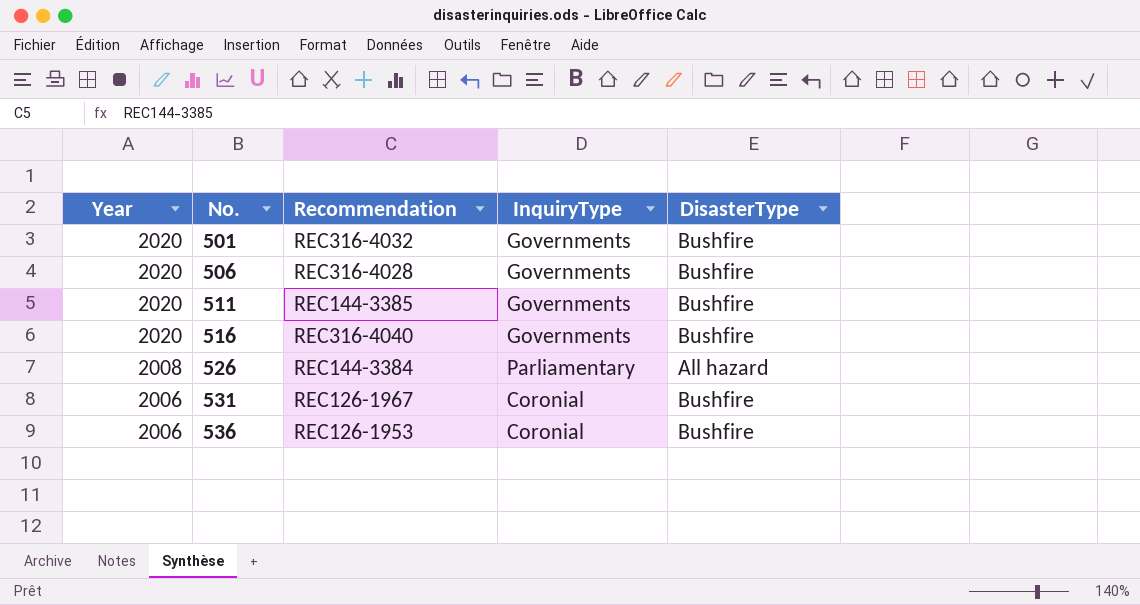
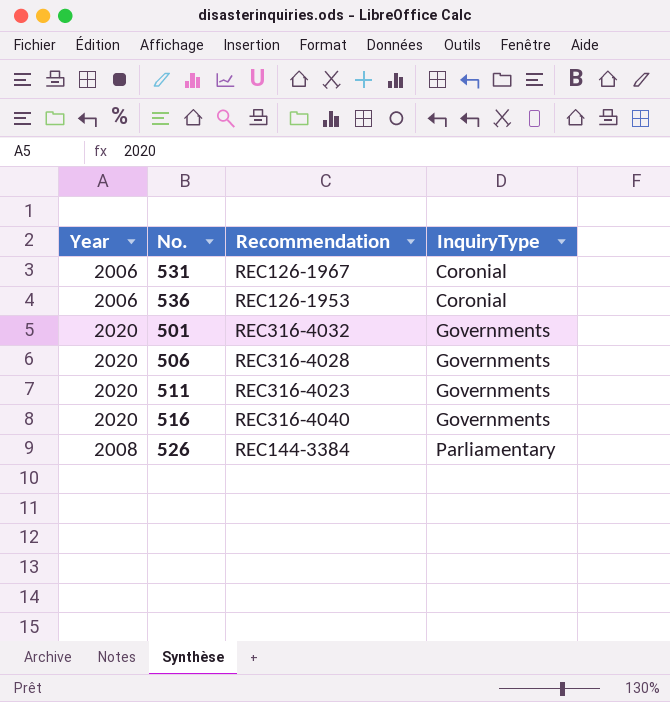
row order: Year descending -> InquiryType ascending
column DisasterType | position: 5 -> none
511 | Recommendation: REC144-3385 -> REC316-4023

